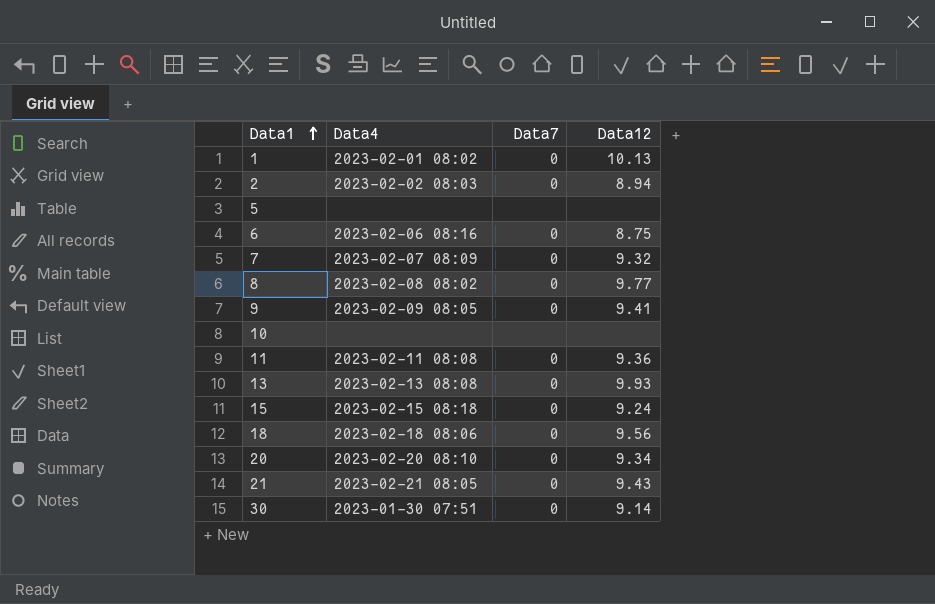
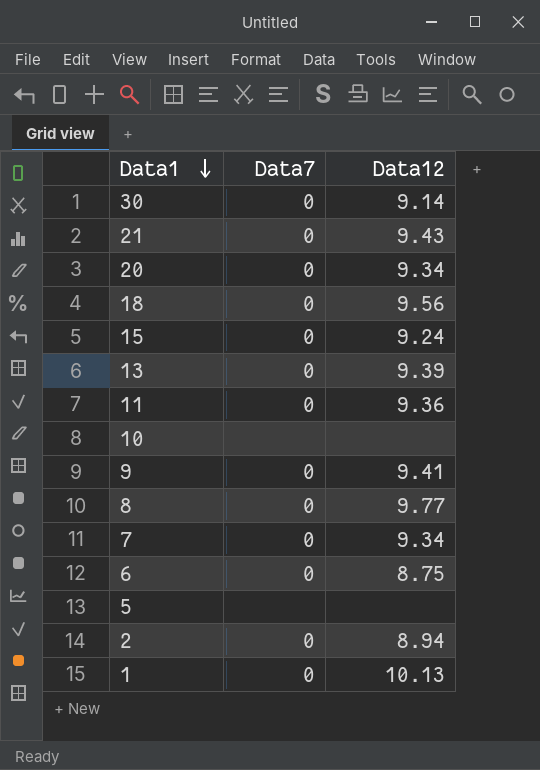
row order: Data1 ascending -> Data1 descending
column Data4 | position: 2 -> none
13 | Data12: 9.93 -> 9.39
7 | Data12: 9.32 -> 9.34

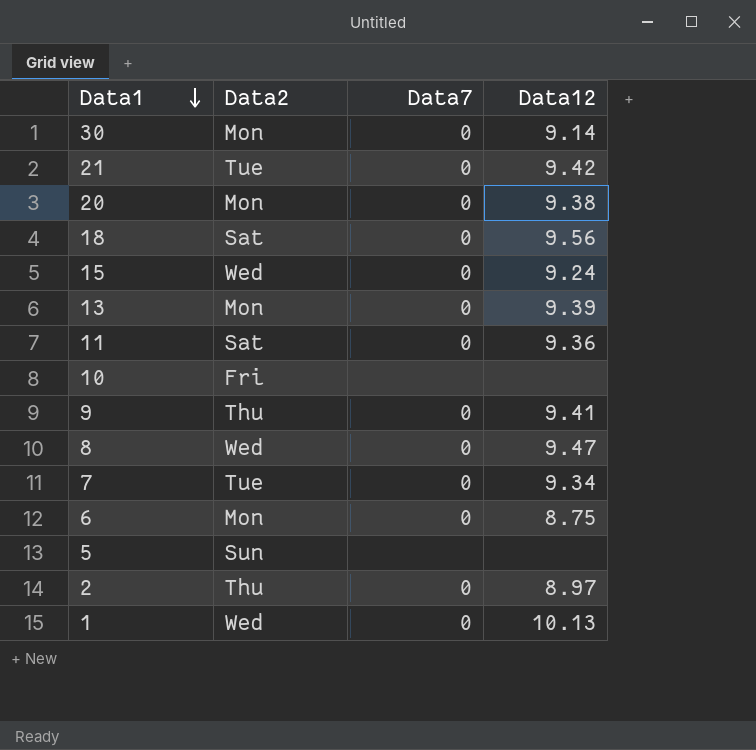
column Data2 | position: none -> 2
21 | Data12: 9.43 -> 9.42
20 | Data12: 9.34 -> 9.38
8 | Data12: 9.77 -> 9.47
2 | Data12: 8.94 -> 8.97

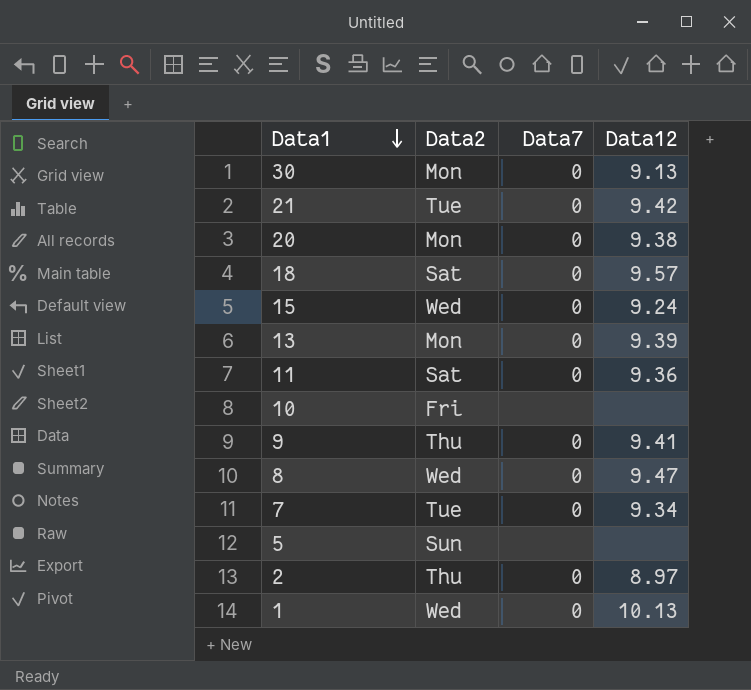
row 6: Mon | 0 | 8.75 -> none
30 | Data12: 9.14 -> 9.13
18 | Data12: 9.56 -> 9.57

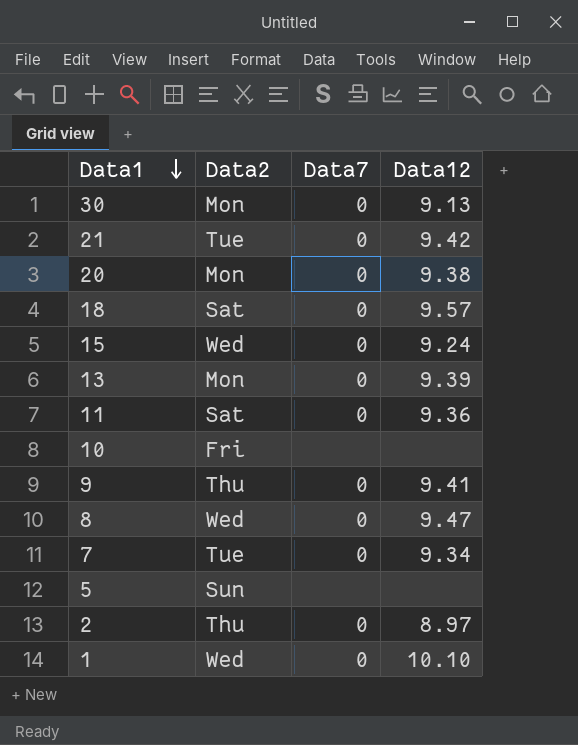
1 | Data12: 10.13 -> 10.10

